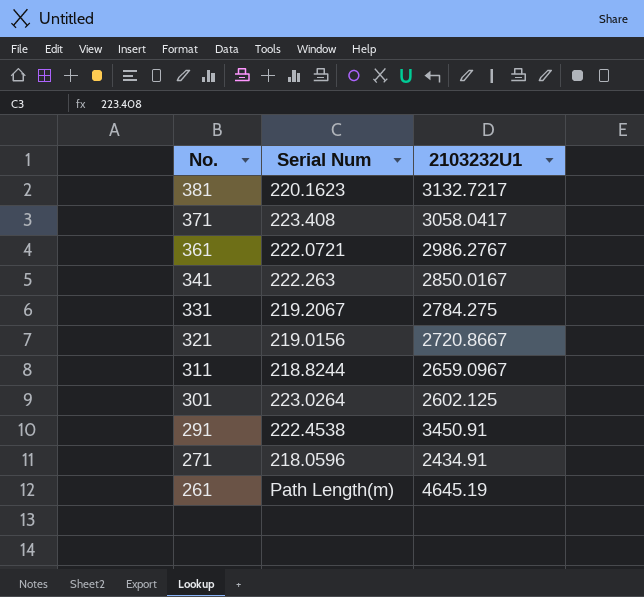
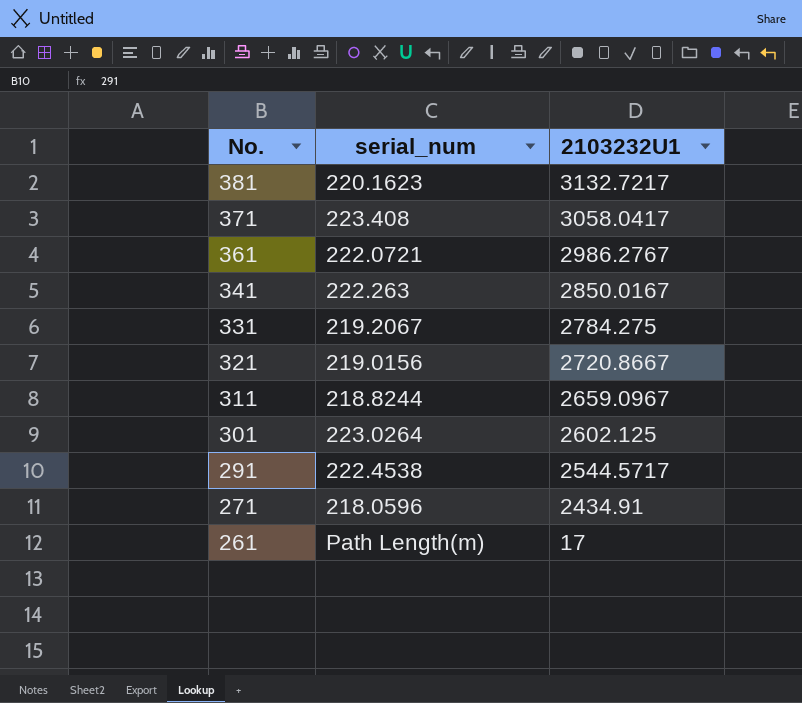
column name: Serial Num -> serial_num
291 | 2103232U1: 3450.91 -> 2544.5717
261 | 2103232U1: 4645.19 -> 17

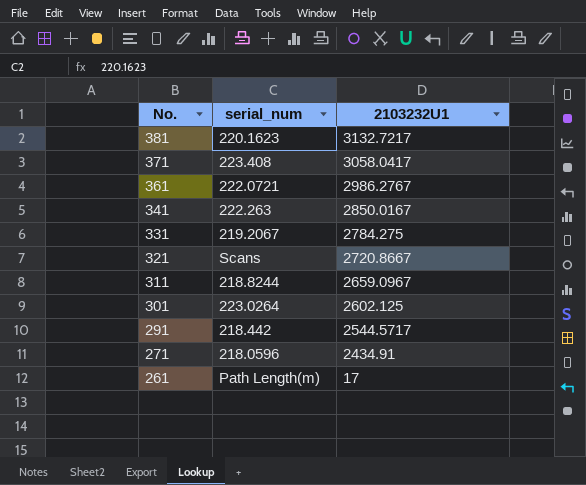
321 | serial_num: 219.0156 -> Scans
291 | serial_num: 222.4538 -> 218.442

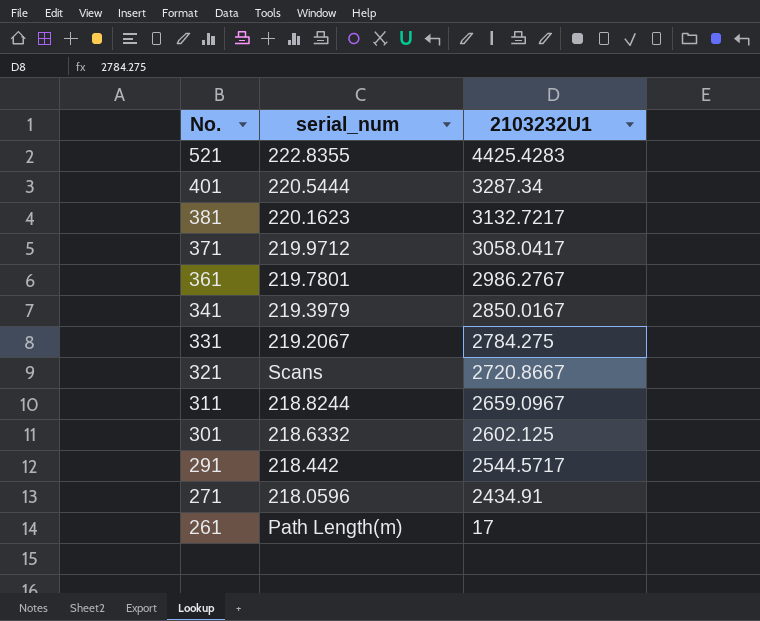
row 521: none -> 222.8355 | 4425.4283
row 401: none -> 220.5444 | 3287.34
371 | serial_num: 223.408 -> 219.9712
361 | serial_num: 222.0721 -> 219.7801
341 | serial_num: 222.263 -> 219.3979
301 | serial_num: 223.0264 -> 218.6332

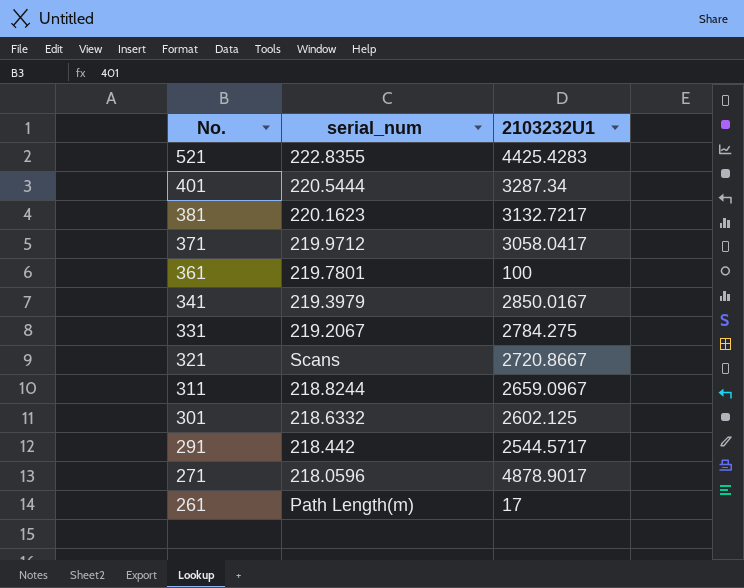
361 | 2103232U1: 2986.2767 -> 100
271 | 2103232U1: 2434.91 -> 4878.9017

